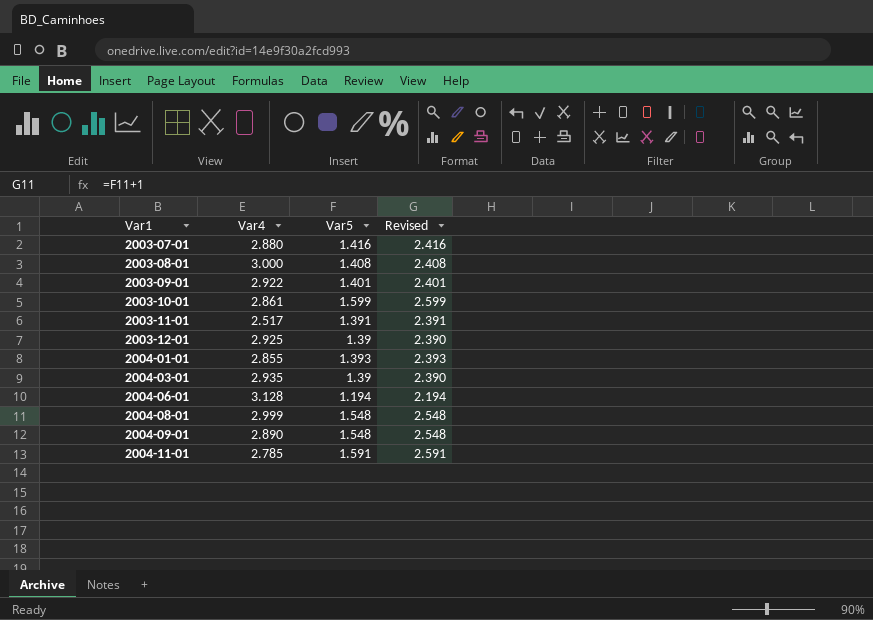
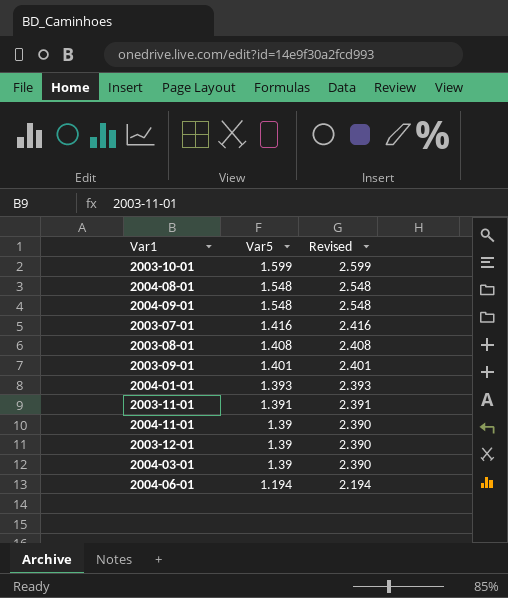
row order: Var1 ascending -> Var5 descending
column Var4 | position: 2 -> none
2004-11-01 | Var5: 1.591 -> 1.39
2004-11-01 | Revised: 2.591 -> 2.390

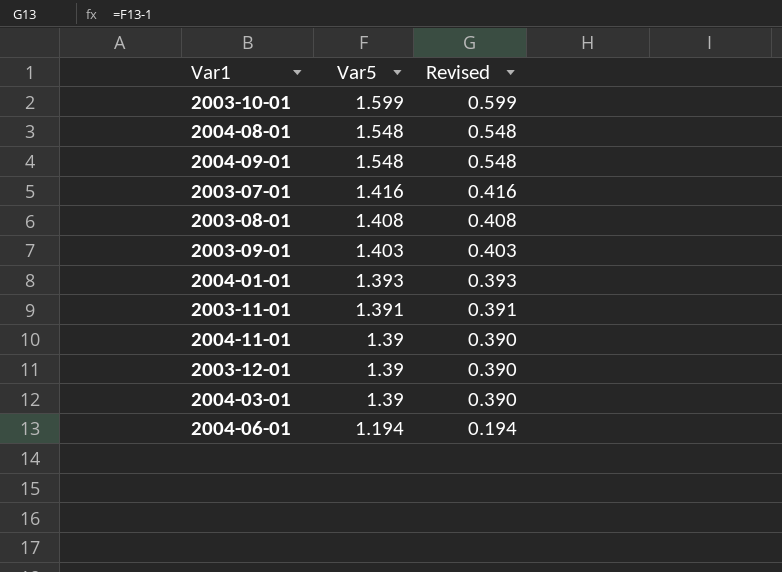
column Revised | formula: [Var5] + 1 -> [Var5] - 1
2003-09-01 | Var5: 1.401 -> 1.403

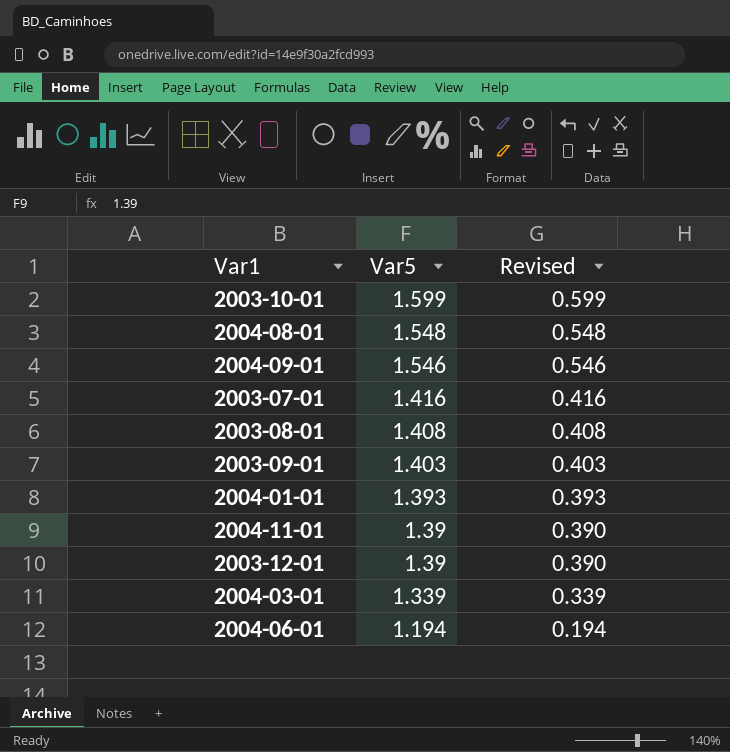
row 2003-11-01: 1.391 | 0.391 -> none
2004-09-01 | Var5: 1.548 -> 1.546
2004-09-01 | Revised: 0.548 -> 0.546
2004-03-01 | Var5: 1.39 -> 1.339
2004-03-01 | Revised: 0.390 -> 0.339

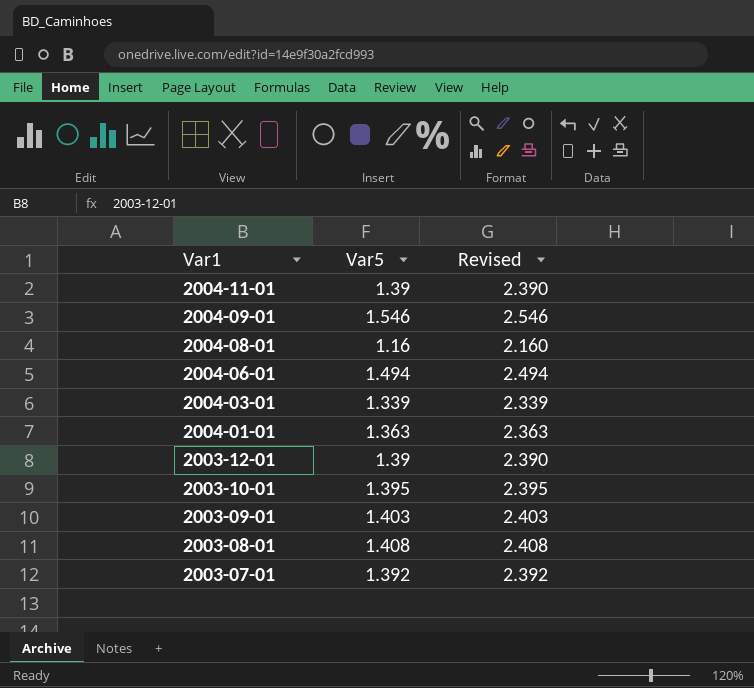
row order: Var5 descending -> Var1 descending
column Revised | formula: [Var5] - 1 -> [Var5] + 1
2004-08-01 | Var5: 1.548 -> 1.16
2004-06-01 | Var5: 1.194 -> 1.494
2004-01-01 | Var5: 1.393 -> 1.363
2003-10-01 | Var5: 1.599 -> 1.395
2003-07-01 | Var5: 1.416 -> 1.392

